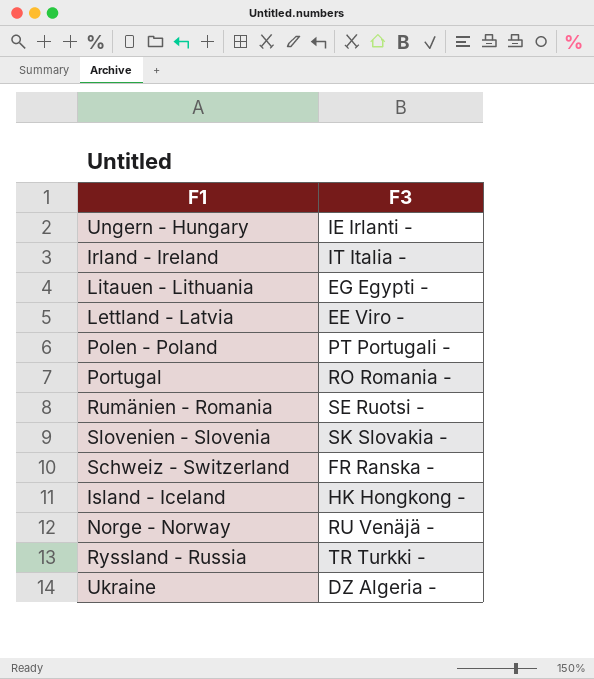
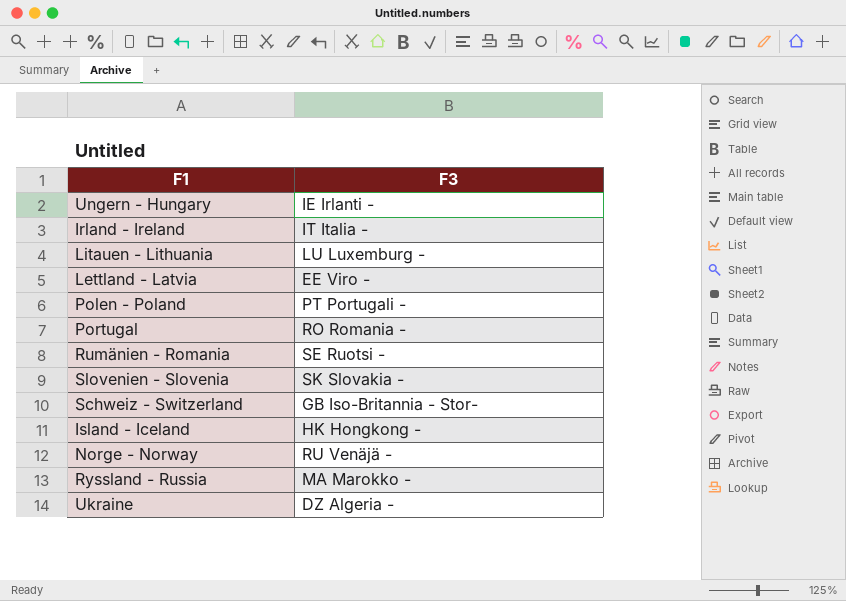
Litauen - Lithuania | F3: EG Egypti - -> LU Luxemburg -
Schweiz - Switzerland | F3: FR Ranska - -> GB Iso-Britannia - Stor-
Ryssland - Russia | F3: TR Turkki - -> MA Marokko -

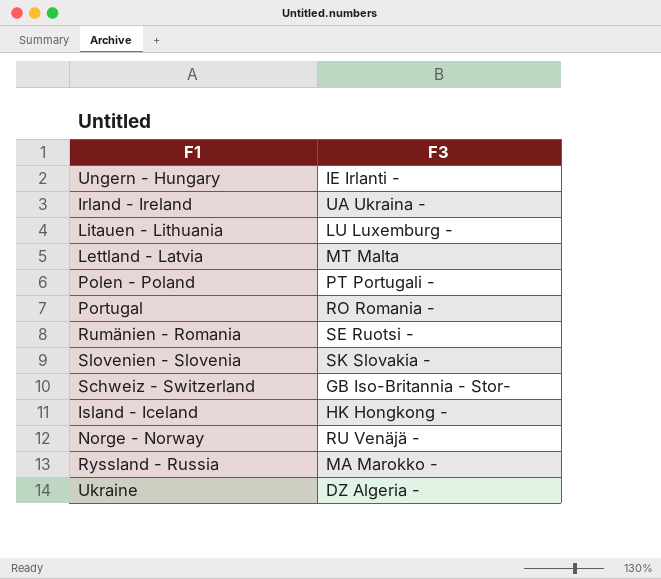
Irland - Ireland | F3: IT Italia - -> UA Ukraina -
Lettland - Latvia | F3: EE Viro - -> MT Malta

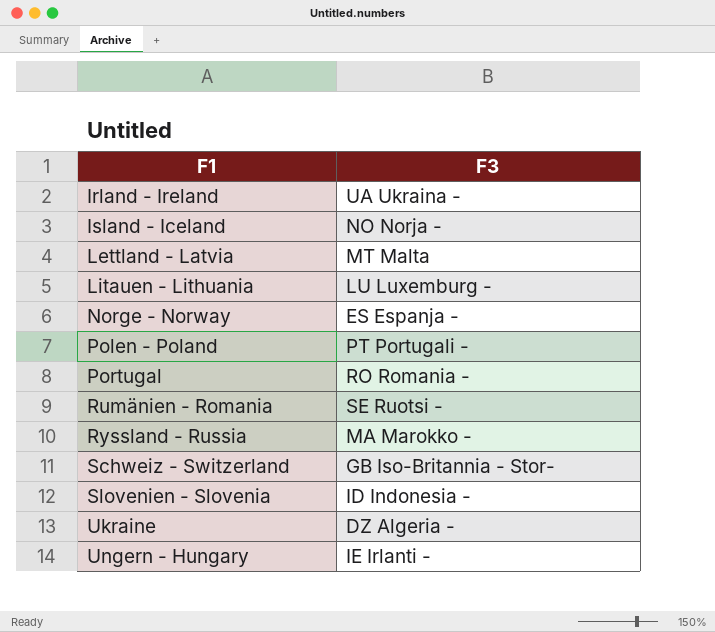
row order: none -> F1 ascending
Island - Iceland | F3: HK Hongkong - -> NO Norja -
Norge - Norway | F3: RU Venäjä - -> ES Espanja -
Slovenien - Slovenia | F3: SK Slovakia - -> ID Indonesia -

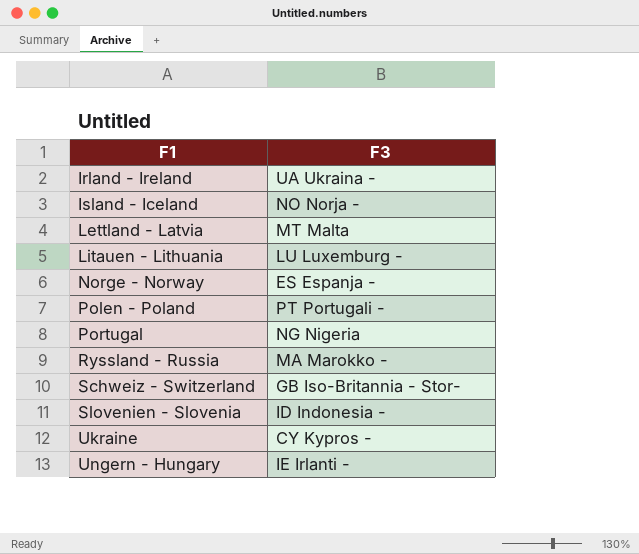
row Rumänien - Romania: SE Ruotsi - -> none
Portugal | F3: RO Romania - -> NG Nigeria
Ukraine | F3: DZ Algeria - -> CY Kypros -

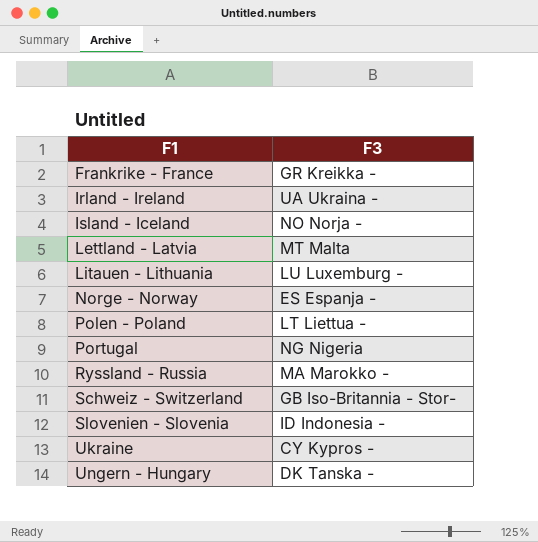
row Frankrike - France: none -> GR Kreikka -
Polen - Poland | F3: PT Portugali - -> LT Liettua -
Ungern - Hungary | F3: IE Irlanti - -> DK Tanska -

